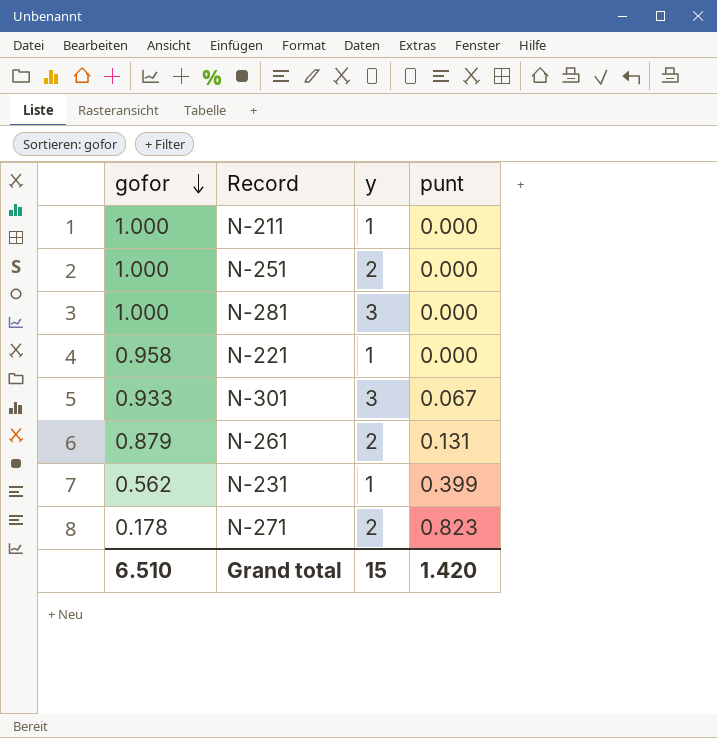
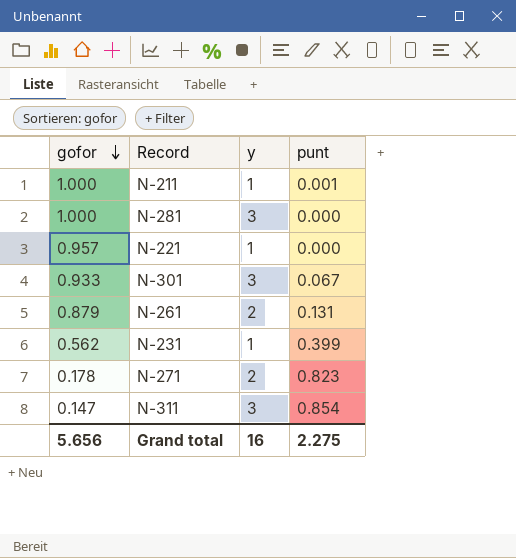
row N-251: 1.000 | 2 | 0.000 -> none
N-211 | punt: 0.000 -> 0.001
N-221 | gofor: 0.958 -> 0.957
row N-311: none -> 0.147 | 3 | 0.854
Grand total | gofor: 6.510 -> 5.656
Grand total | y: 15 -> 16
Grand total | punt: 1.420 -> 2.275

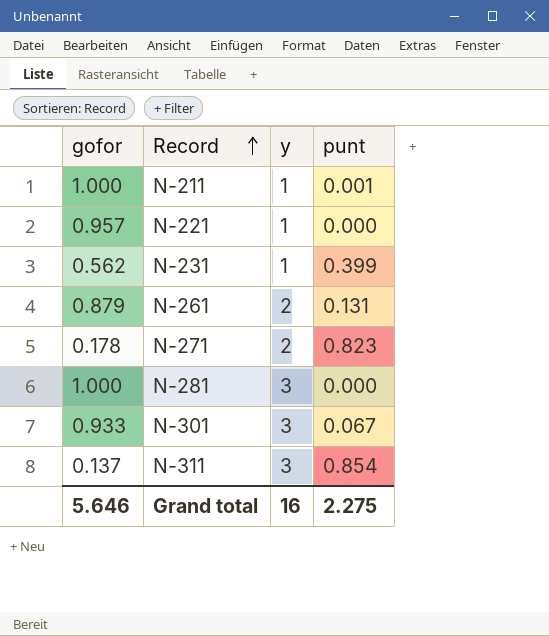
row order: gofor descending -> Record ascending
N-311 | gofor: 0.147 -> 0.137
Grand total | gofor: 5.656 -> 5.646

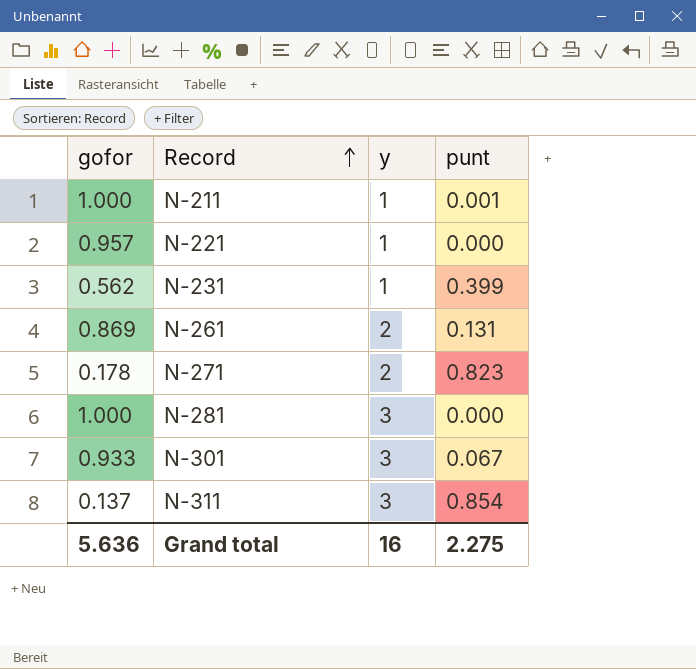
N-261 | gofor: 0.879 -> 0.869
Grand total | gofor: 5.646 -> 5.636

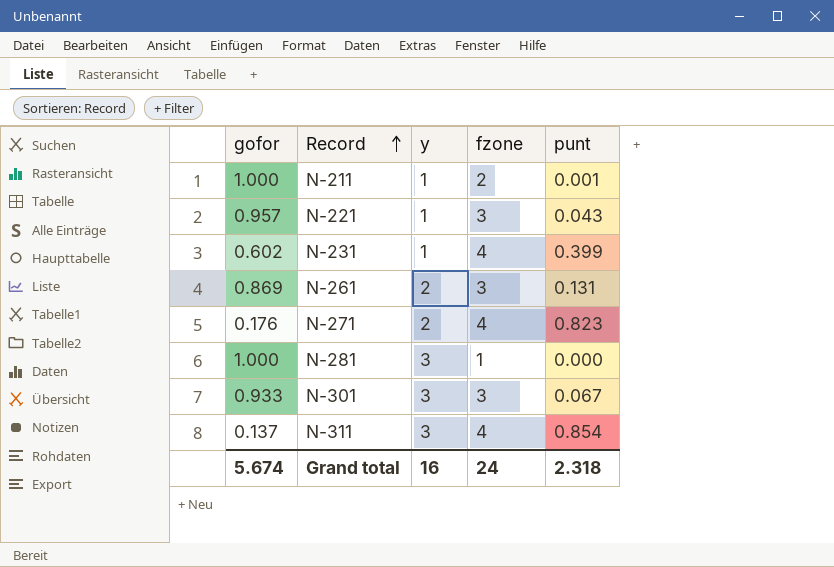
column fzone | position: none -> 4
N-221 | punt: 0.000 -> 0.043
N-231 | gofor: 0.562 -> 0.602
N-271 | gofor: 0.178 -> 0.176
Grand total | gofor: 5.636 -> 5.674
Grand total | punt: 2.275 -> 2.318

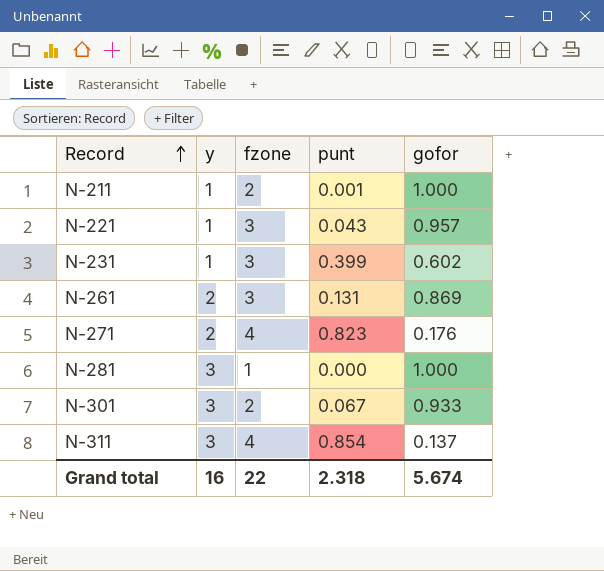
column gofor | position: 1 -> 5
N-231 | fzone: 4 -> 3
N-301 | fzone: 3 -> 2
Grand total | fzone: 24 -> 22

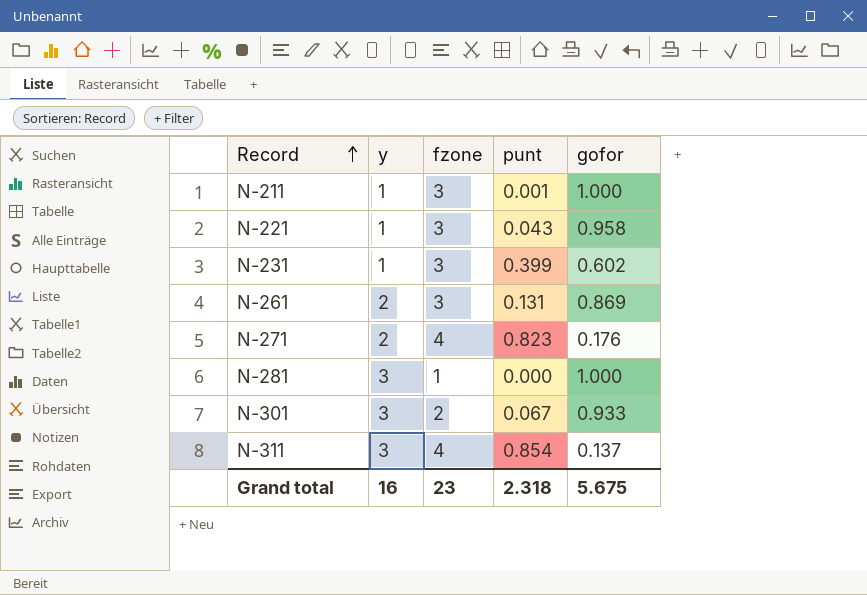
N-211 | fzone: 2 -> 3
N-221 | gofor: 0.957 -> 0.958
Grand total | fzone: 22 -> 23
Grand total | gofor: 5.674 -> 5.675

